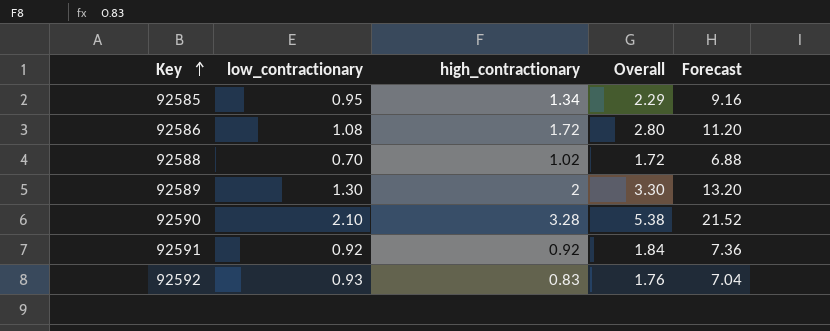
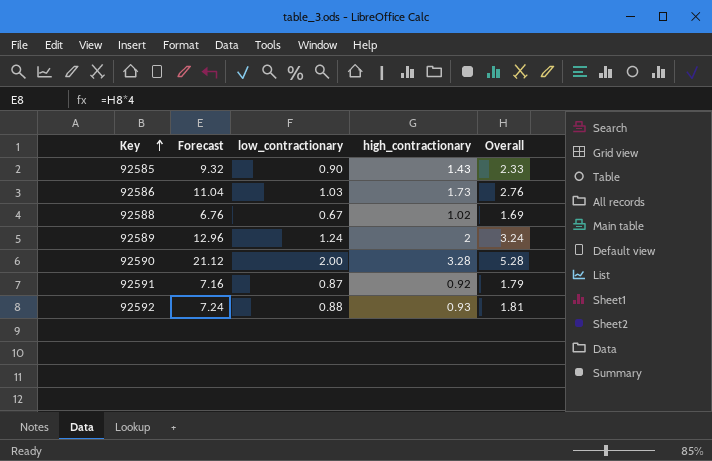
column Forecast | position: 5 -> 2
92585 | Forecast: 9.16 -> 9.32
92585 | low_contractionary: 0.95 -> 0.90
92585 | high_contractionary: 1.34 -> 1.43
92585 | Overall: 2.29 -> 2.33
92586 | Forecast: 11.20 -> 11.04
92586 | low_contractionary: 1.08 -> 1.03
92586 | high_contractionary: 1.72 -> 1.73
92586 | Overall: 2.80 -> 2.76
92588 | Forecast: 6.88 -> 6.76
92588 | low_contractionary: 0.70 -> 0.67
92588 | Overall: 1.72 -> 1.69
92589 | Forecast: 13.20 -> 12.96
92589 | low_contractionary: 1.30 -> 1.24
92589 | Overall: 3.30 -> 3.24
92590 | Forecast: 21.52 -> 21.12
92590 | low_contractionary: 2.10 -> 2.00
92590 | Overall: 5.38 -> 5.28
92591 | Forecast: 7.36 -> 7.16
92591 | low_contractionary: 0.92 -> 0.87
92591 | Overall: 1.84 -> 1.79
92592 | Forecast: 7.04 -> 7.24
92592 | low_contractionary: 0.93 -> 0.88
92592 | high_contractionary: 0.83 -> 0.93
92592 | Overall: 1.76 -> 1.81

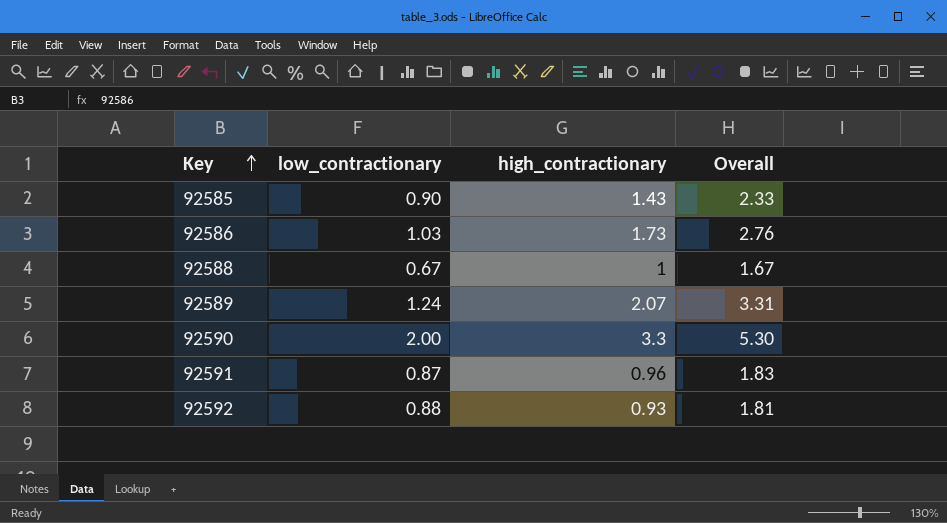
column Forecast | formula: [Overall] * 4 -> none
92588 | high_contractionary: 1.02 -> 1
92588 | Overall: 1.69 -> 1.67
92589 | high_contractionary: 2 -> 2.07
92589 | Overall: 3.24 -> 3.31
92590 | high_contractionary: 3.28 -> 3.3
92590 | Overall: 5.28 -> 5.30
92591 | high_contractionary: 0.92 -> 0.96
92591 | Overall: 1.79 -> 1.83

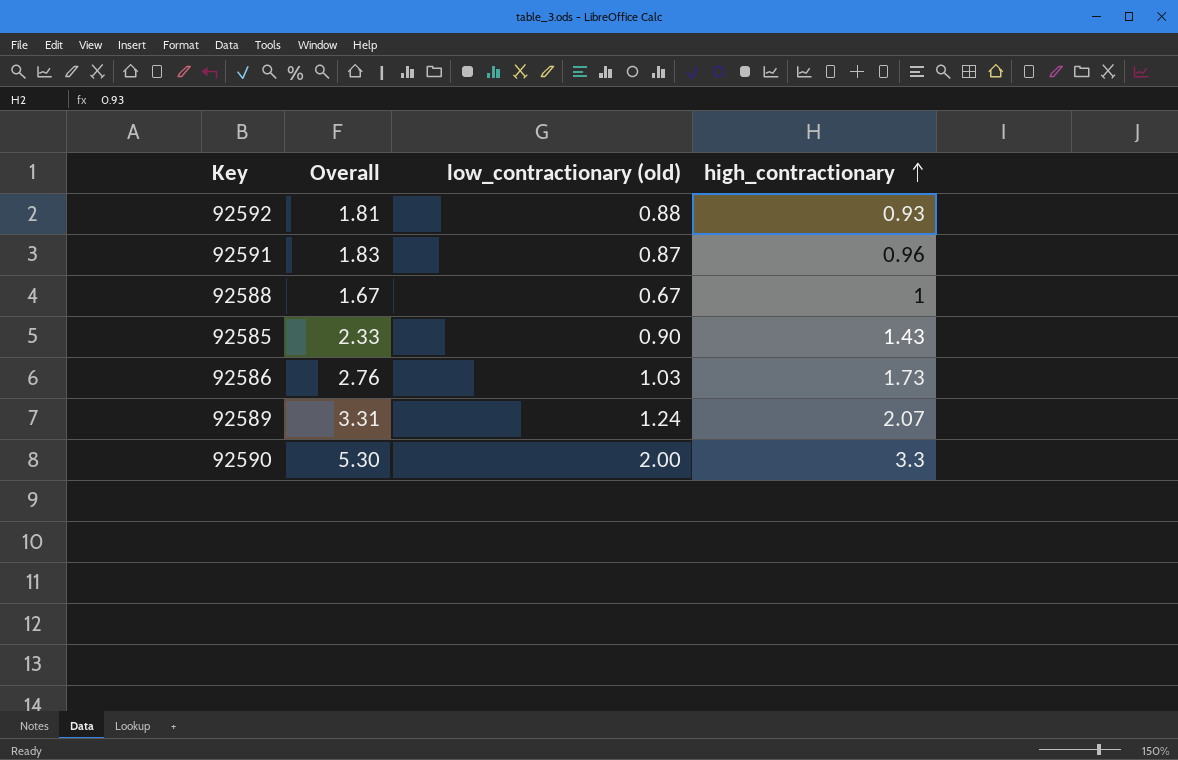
row order: Key ascending -> high_contractionary ascending
column Overall | position: 4 -> 2
column name: low_contractionary -> low_contractionary (old)

